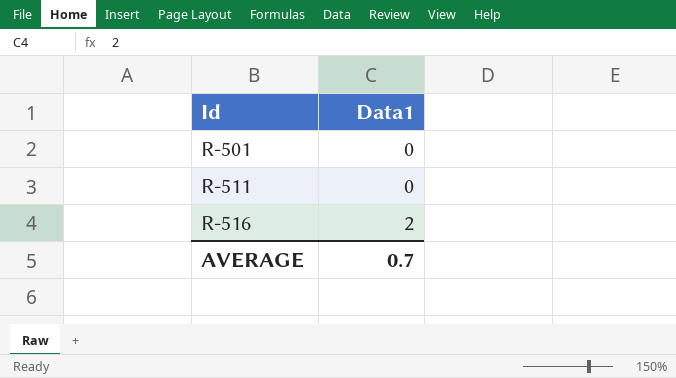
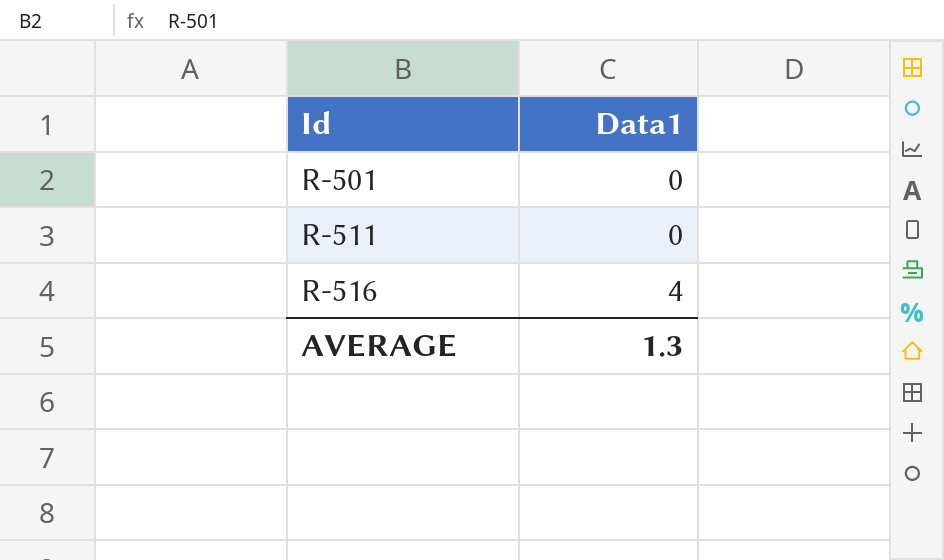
R-516 | Data1: 2 -> 4
AVERAGE | Data1: 0.7 -> 1.3

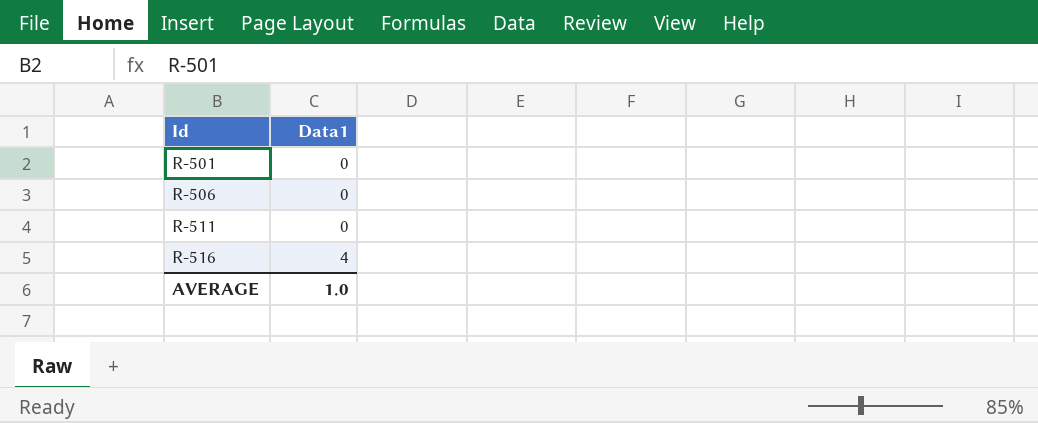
row R-506: none -> 0
AVERAGE | Data1: 1.3 -> 1.0

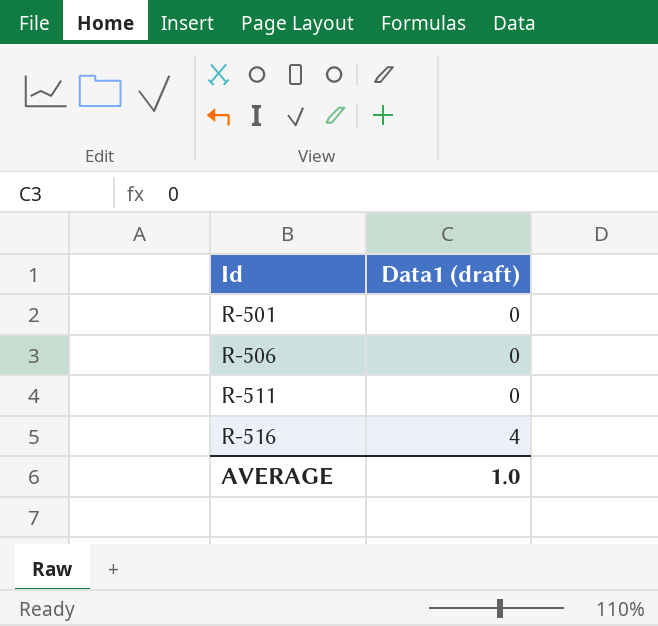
column name: Data1 -> Data1 (draft)

